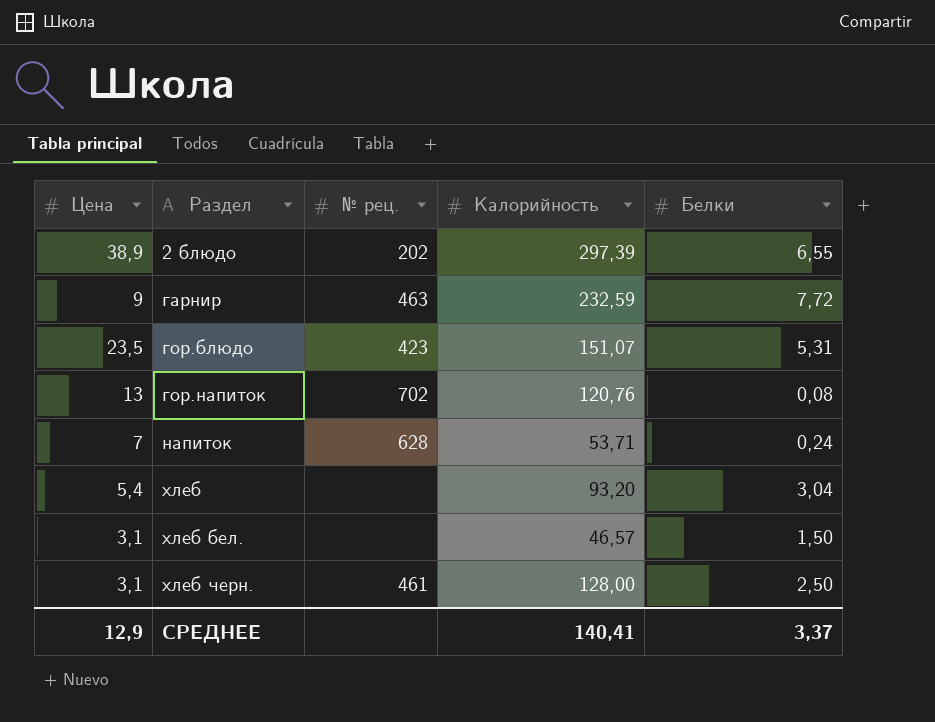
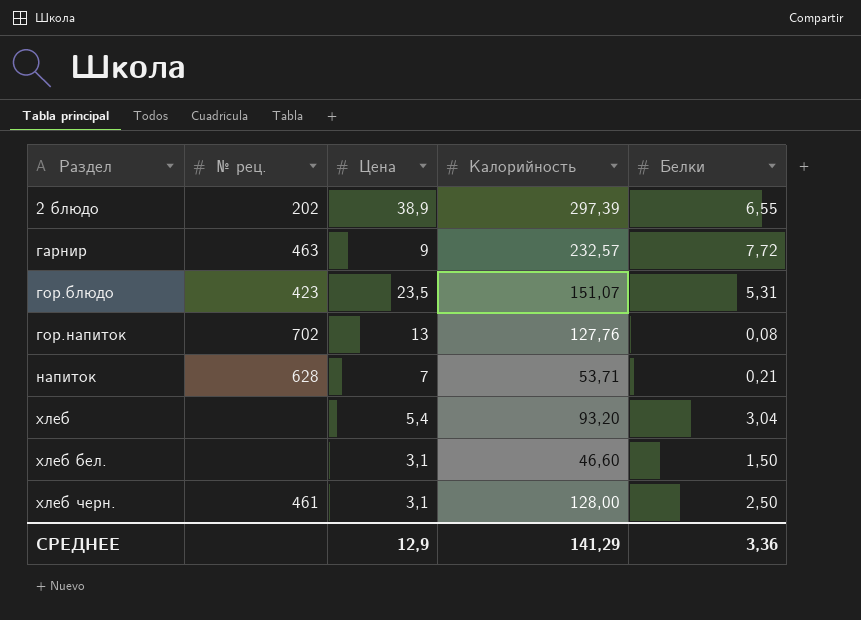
column Цена | position: 1 -> 3
гарнир | Калорийность: 232,59 -> 232,57
гор.напиток | Калорийность: 120,76 -> 127,76
напиток | Белки: 0,24 -> 0,21
хлеб бел. | Калорийность: 46,57 -> 46,60
СРЕДНЕЕ | Калорийность: 140,41 -> 141,29
СРЕДНЕЕ | Белки: 3,37 -> 3,36

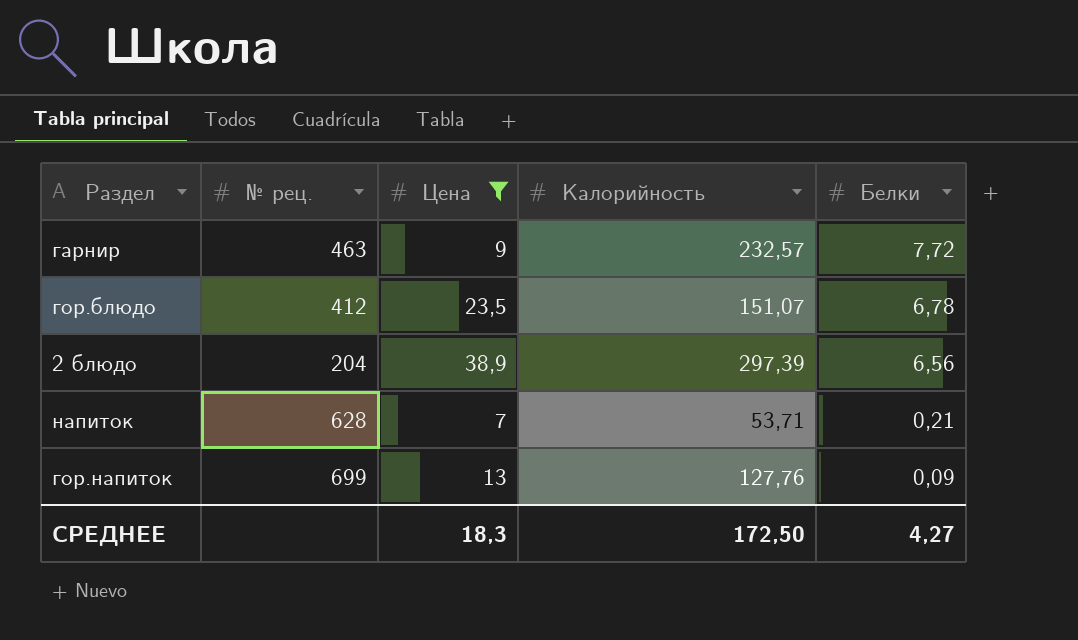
filter: none -> Цена >= 7
row order: Раздел ascending -> Белки descending
гор.блюдо | № рец.: 423 -> 412
гор.блюдо | Белки: 5,31 -> 6,78
2 блюдо | № рец.: 202 -> 204
2 блюдо | Белки: 6,55 -> 6,56
гор.напиток | № рец.: 702 -> 699
гор.напиток | Белки: 0,08 -> 0,09
СРЕДНЕЕ | Цена: 12,9 -> 18,3
СРЕДНЕЕ | Калорийность: 141,29 -> 172,50
СРЕДНЕЕ | Белки: 3,36 -> 4,27

